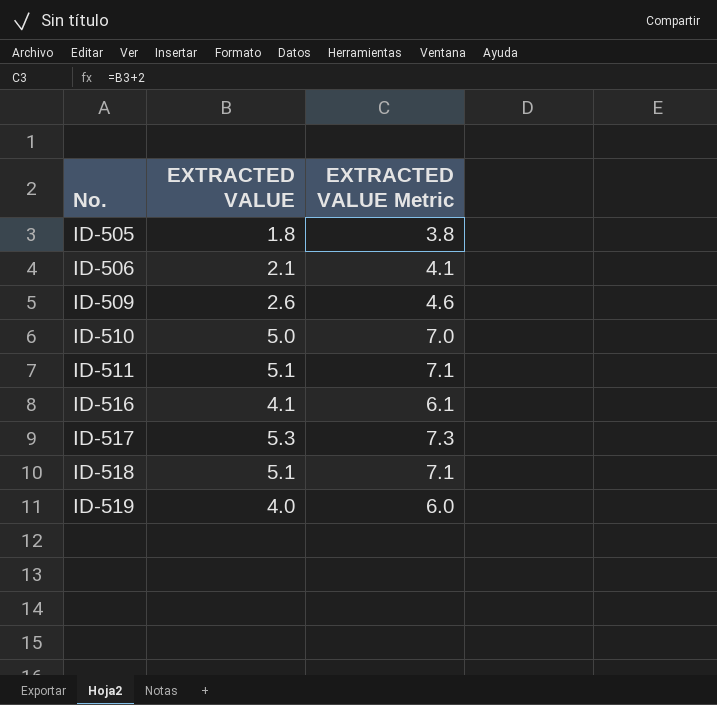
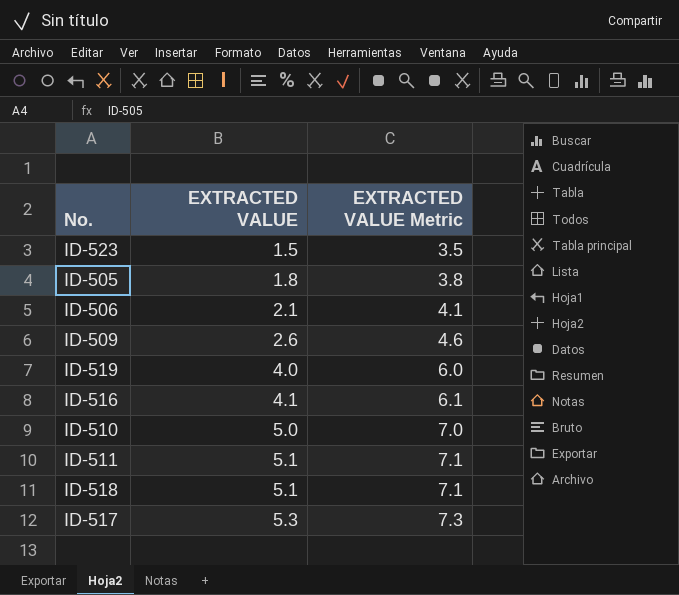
row order: No. ascending -> EXTRACTED VALUE ascending
row ID-523: none -> 1.5 | 3.5

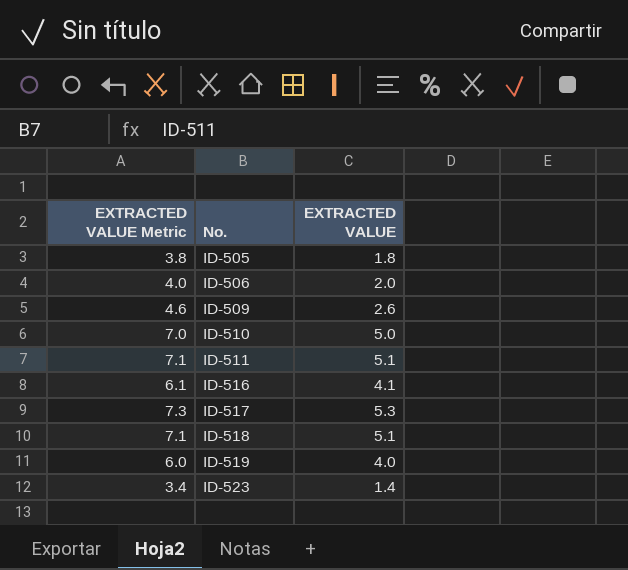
row order: EXTRACTED VALUE ascending -> No. ascending
column EXTRACTED VALUE Metric | position: 3 -> 1
ID-506 | EXTRACTED VALUE Metric: 4.1 -> 4.0
ID-506 | EXTRACTED VALUE: 2.1 -> 2.0
ID-523 | EXTRACTED VALUE Metric: 3.5 -> 3.4
ID-523 | EXTRACTED VALUE: 1.5 -> 1.4

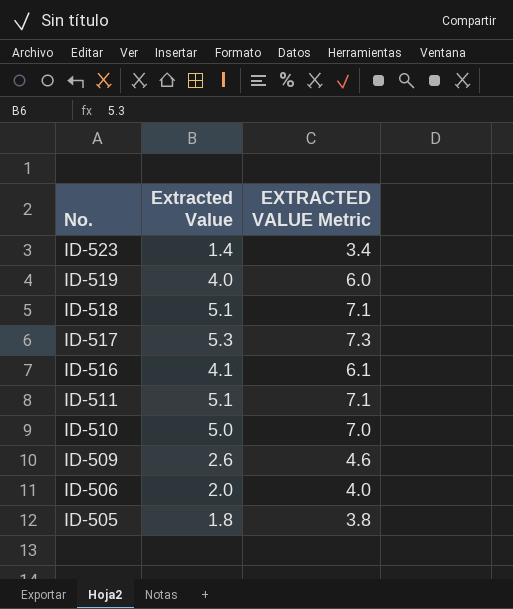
row order: No. ascending -> No. descending
column name: EXTRACTED VALUE -> Extracted Value
column EXTRACTED VALUE Metric | position: 1 -> 3

